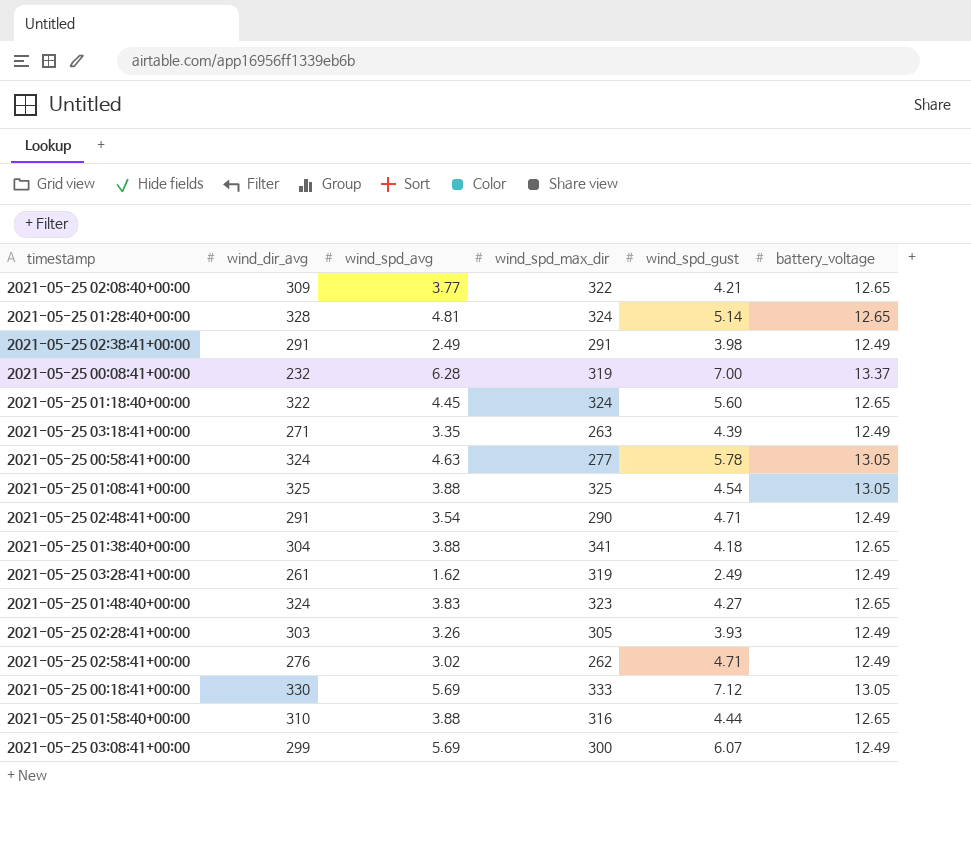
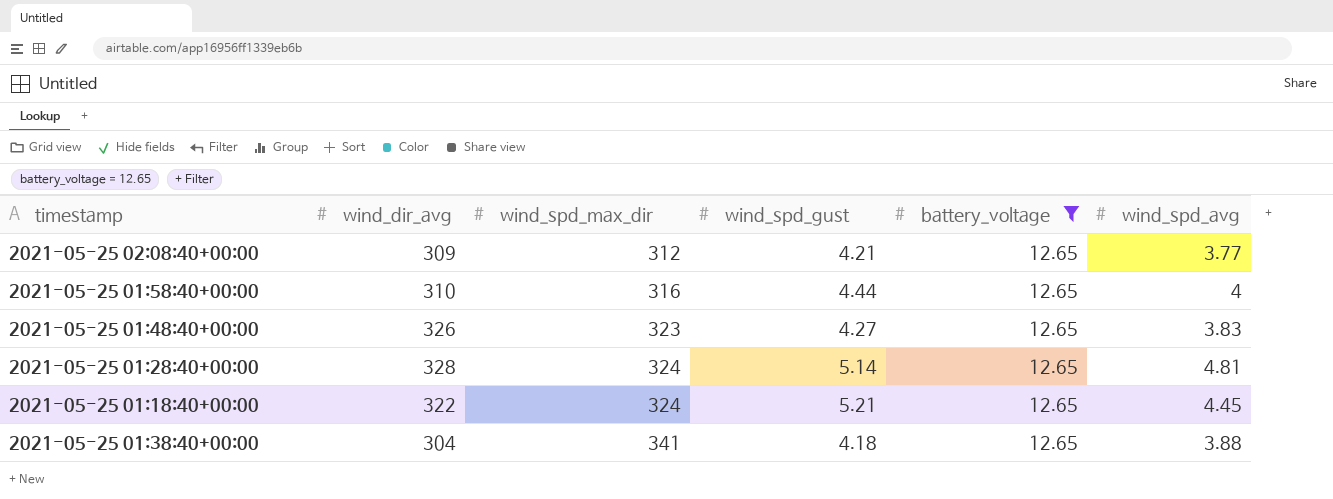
filter: none -> battery_voltage = 12.65
row order: none -> wind_spd_max_dir ascending
column wind_spd_avg | position: 3 -> 6
2021-05-25 02:08:40+00:00 | wind_spd_max_dir: 322 -> 312
2021-05-25 01:58:40+00:00 | wind_spd_avg: 3.88 -> 4
2021-05-25 01:48:40+00:00 | wind_dir_avg: 324 -> 326
2021-05-25 01:18:40+00:00 | wind_spd_gust: 5.60 -> 5.21

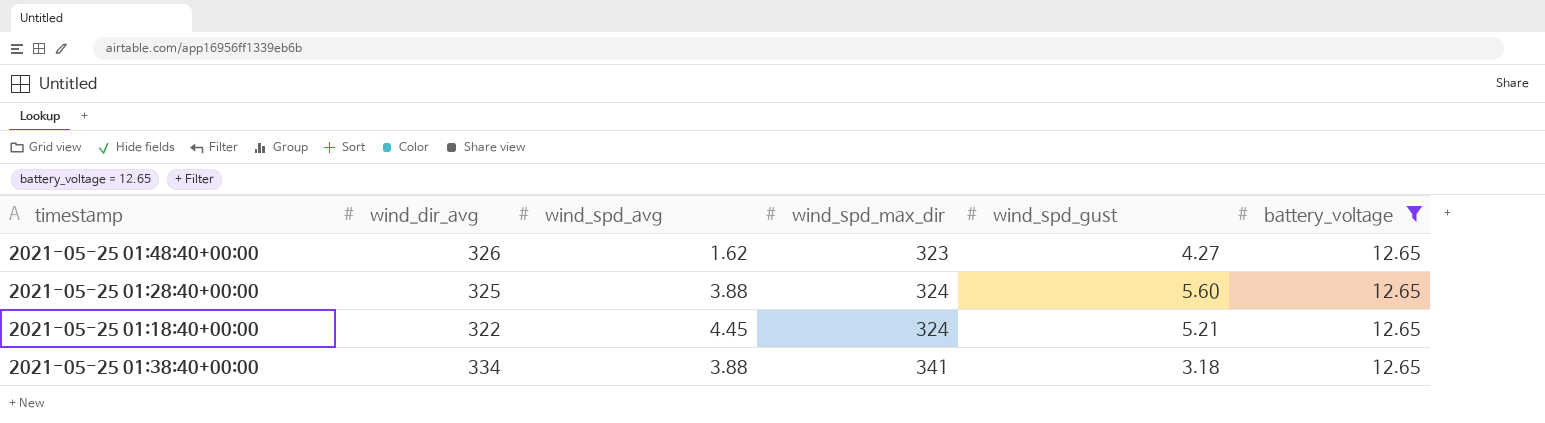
column wind_spd_avg | position: 6 -> 3
row 2021-05-25 02:08:40+00:00: 309 | 312 | 4.21 | 12.65 | 3.77 -> none
row 2021-05-25 01:58:40+00:00: 310 | 316 | 4.44 | 12.65 | 4 -> none
2021-05-25 01:48:40+00:00 | wind_spd_avg: 3.83 -> 1.62
2021-05-25 01:28:40+00:00 | wind_dir_avg: 328 -> 325
2021-05-25 01:28:40+00:00 | wind_spd_avg: 4.81 -> 3.88
2021-05-25 01:28:40+00:00 | wind_spd_gust: 5.14 -> 5.60
2021-05-25 01:38:40+00:00 | wind_dir_avg: 304 -> 334
2021-05-25 01:38:40+00:00 | wind_spd_gust: 4.18 -> 3.18

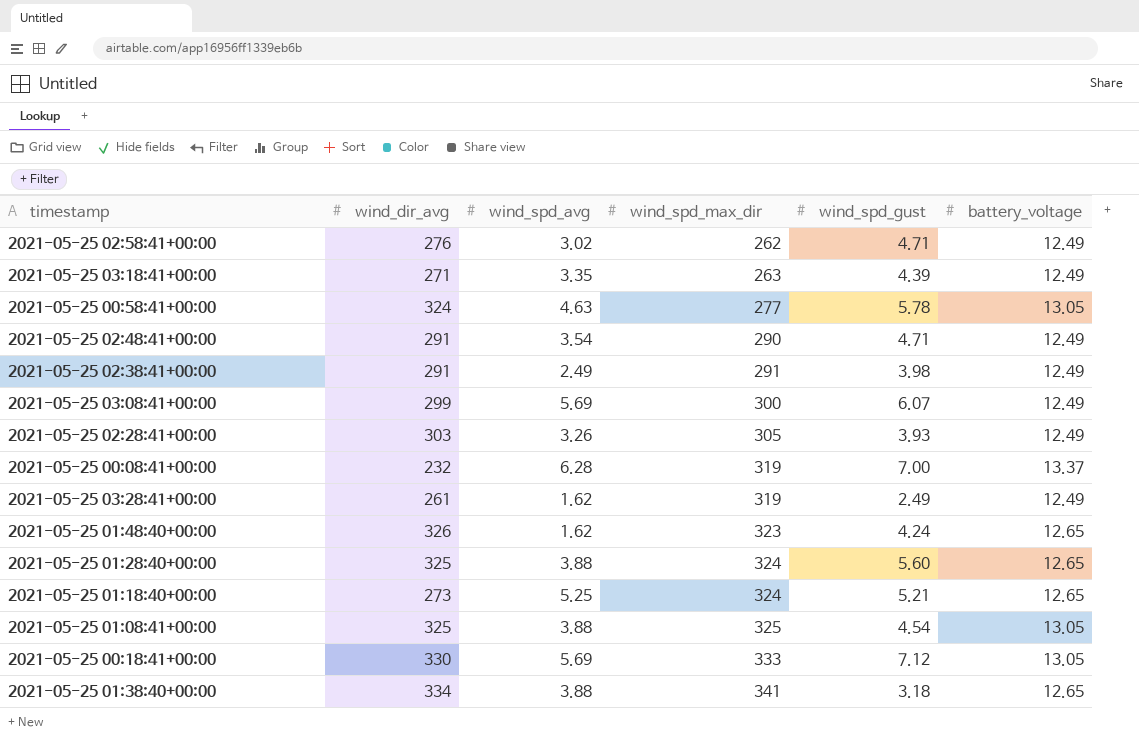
filter: battery_voltage = 12.65 -> none
2021-05-25 01:48:40+00:00 | wind_spd_gust: 4.27 -> 4.24
2021-05-25 01:18:40+00:00 | wind_dir_avg: 322 -> 273
2021-05-25 01:18:40+00:00 | wind_spd_avg: 4.45 -> 5.25

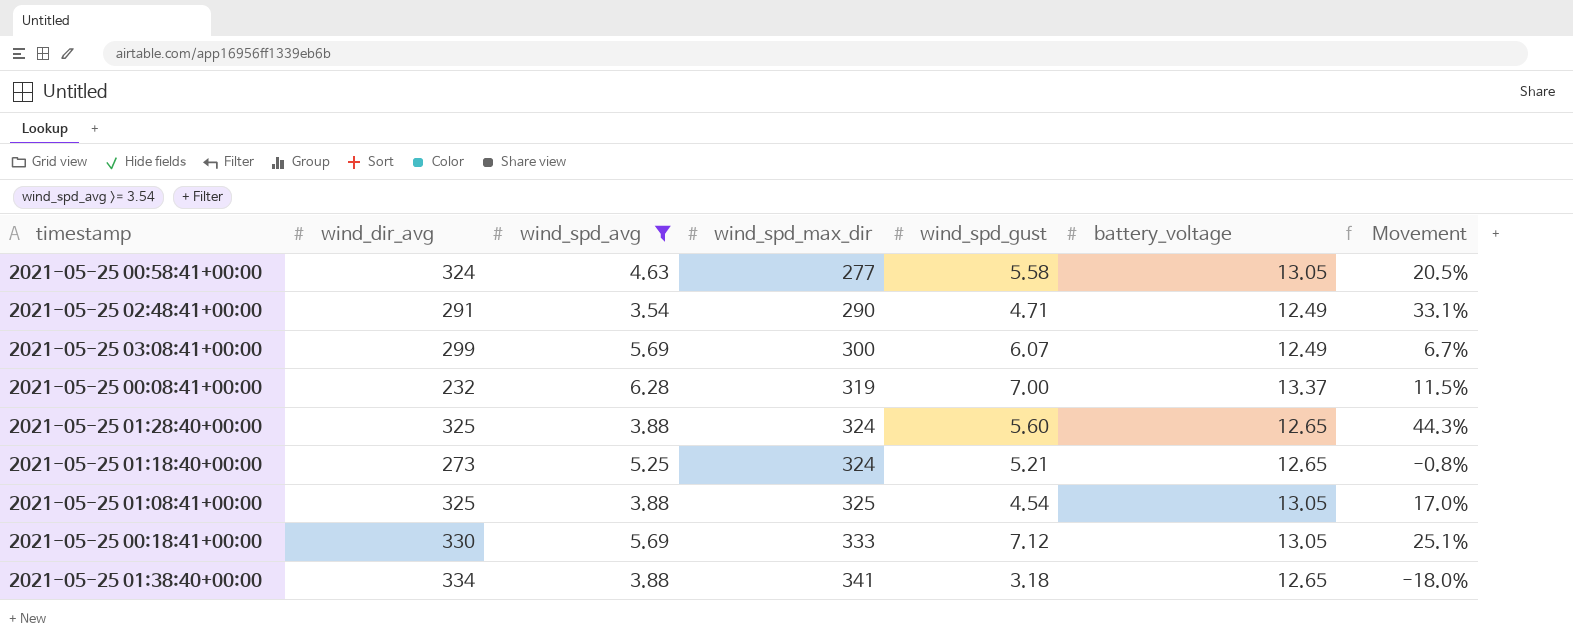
filter: none -> wind_spd_avg >= 3.54
column Movement | formula: none -> ([wind_spd_gust] - [wind_spd_avg]) / [wind_spd_avg]
2021-05-25 00:58:41+00:00 | wind_spd_gust: 5.78 -> 5.58

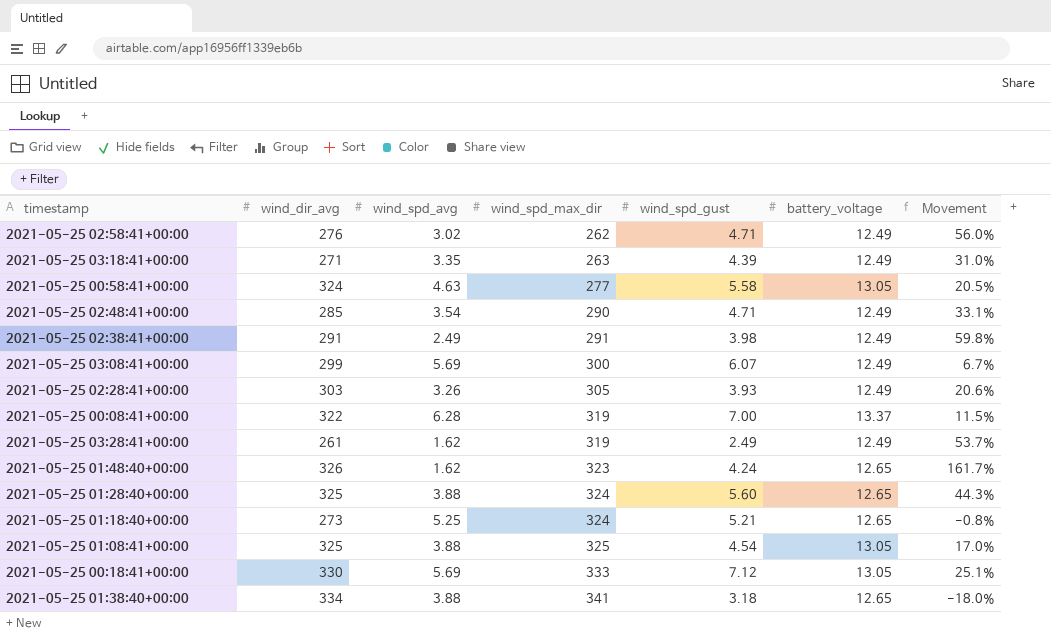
filter: wind_spd_avg >= 3.54 -> none
2021-05-25 02:48:41+00:00 | wind_dir_avg: 291 -> 285
2021-05-25 00:08:41+00:00 | wind_dir_avg: 232 -> 322

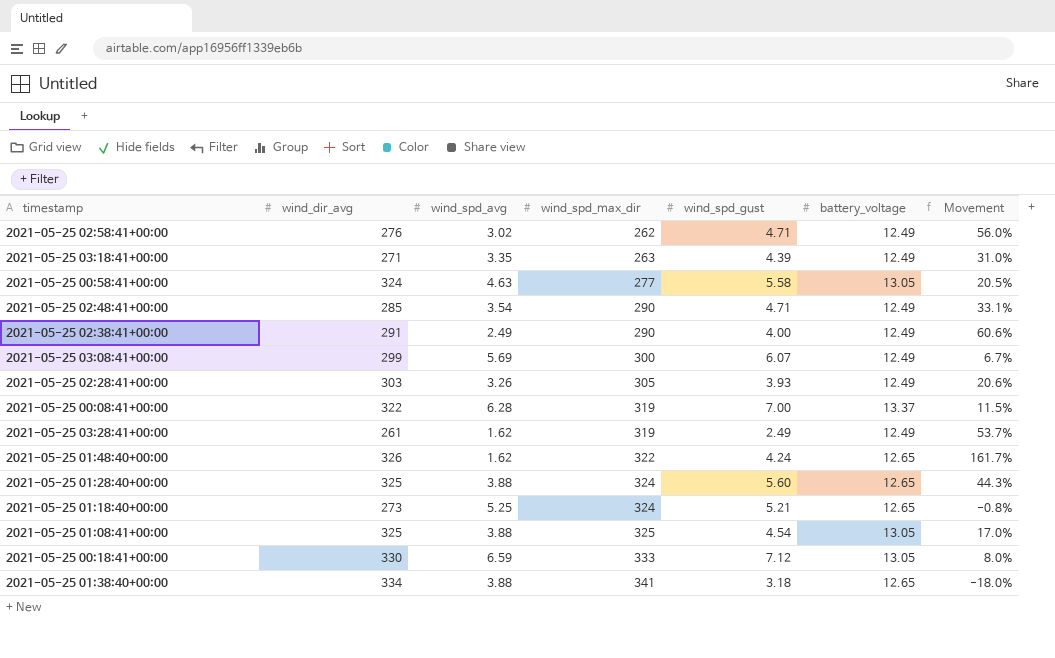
2021-05-25 02:38:41+00:00 | wind_spd_max_dir: 291 -> 290
2021-05-25 02:38:41+00:00 | wind_spd_gust: 3.98 -> 4.00
2021-05-25 02:38:41+00:00 | Movement: 59.8% -> 60.6%
2021-05-25 01:48:40+00:00 | wind_spd_max_dir: 323 -> 322
2021-05-25 00:18:41+00:00 | wind_spd_avg: 5.69 -> 6.59
2021-05-25 00:18:41+00:00 | Movement: 25.1% -> 8.0%

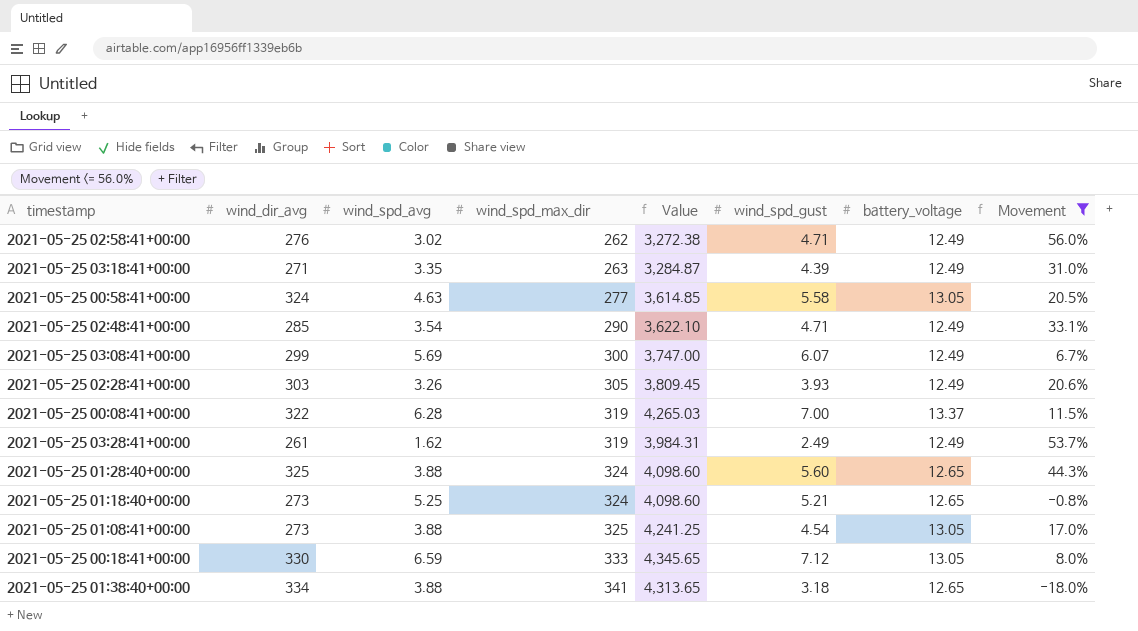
filter: none -> Movement <= 56.0%
column Value | formula: none -> [wind_spd_max_dir] * [battery_voltage]
2021-05-25 01:08:41+00:00 | wind_dir_avg: 325 -> 273

